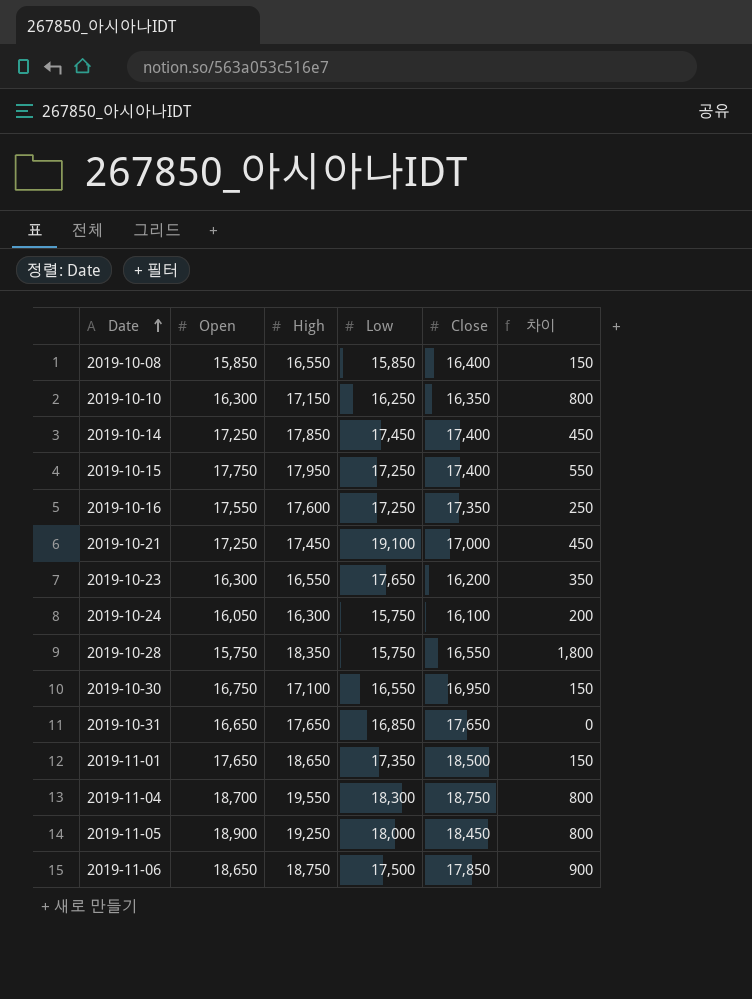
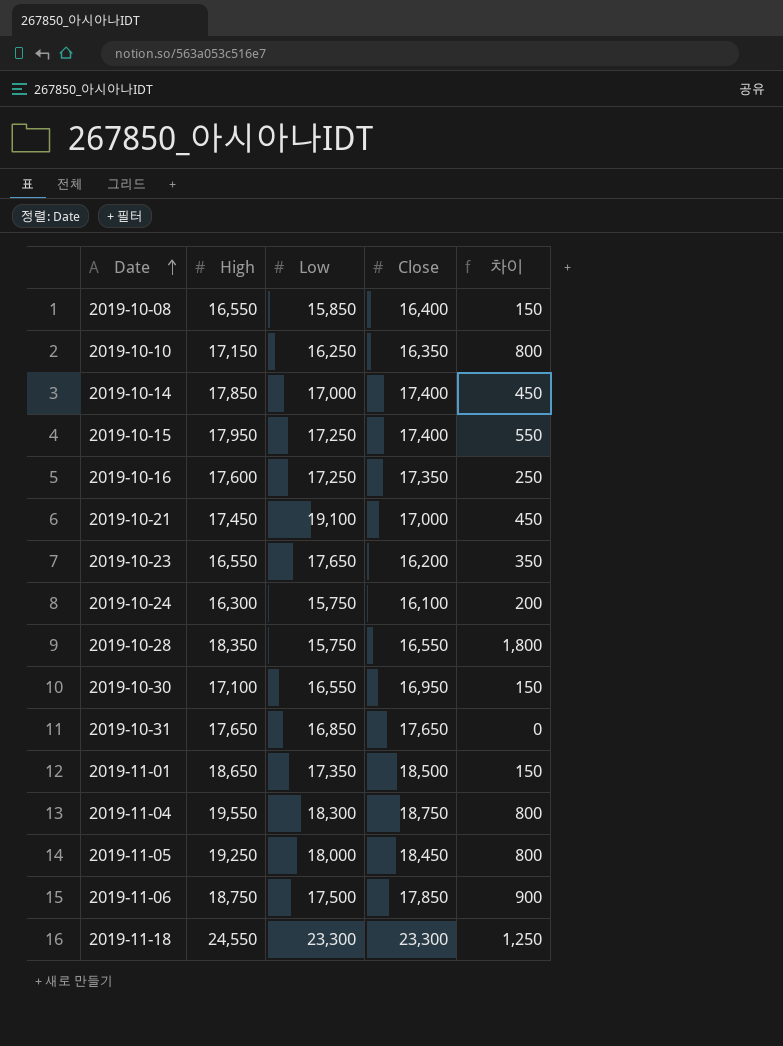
column Open | position: 2 -> none
2019-10-14 | Low: 17,450 -> 17,000
row 2019-11-18: none -> 24,550 | 23,300 | 23,300 | 1,250

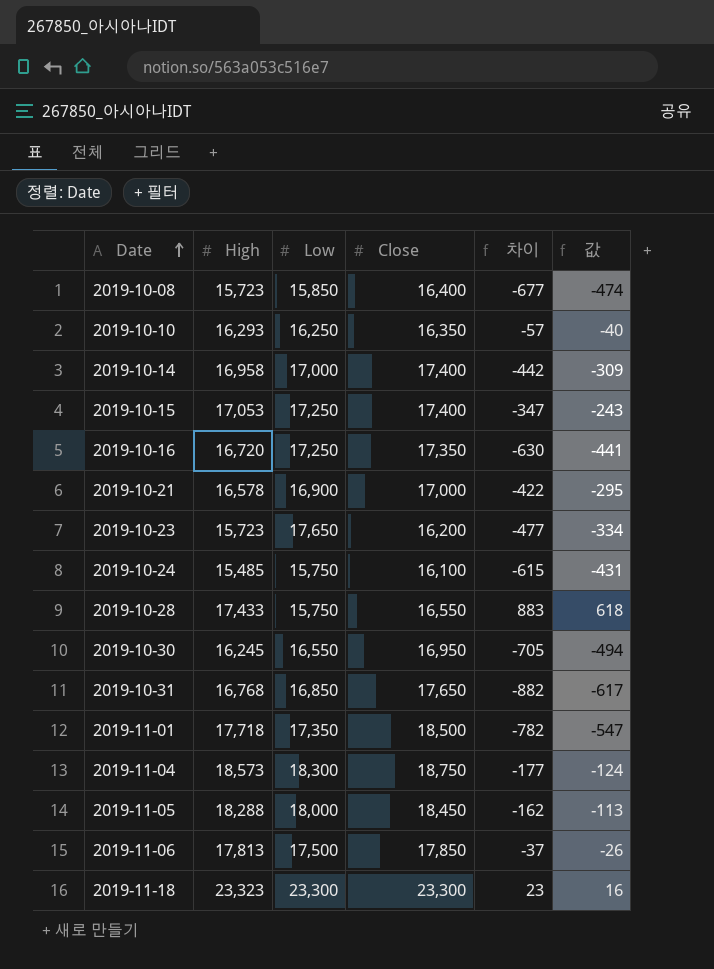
column 값 | formula: none -> [차이] * 0.7
2019-10-08 | High: 16,550 -> 15,723
2019-10-08 | 차이: 150 -> -677
2019-10-10 | High: 17,150 -> 16,293
2019-10-10 | 차이: 800 -> -57
2019-10-14 | High: 17,850 -> 16,958
2019-10-14 | 차이: 450 -> -442
2019-10-15 | High: 17,950 -> 17,053
2019-10-15 | 차이: 550 -> -347
2019-10-16 | High: 17,600 -> 16,720
2019-10-16 | 차이: 250 -> -630
2019-10-21 | High: 17,450 -> 16,578
2019-10-21 | Low: 19,100 -> 16,900
2019-10-21 | 차이: 450 -> -422
2019-10-23 | High: 16,550 -> 15,723
2019-10-23 | 차이: 350 -> -477
2019-10-24 | High: 16,300 -> 15,485
2019-10-24 | 차이: 200 -> -615
2019-10-28 | High: 18,350 -> 17,433
2019-10-28 | 차이: 1,800 -> 883
2019-10-30 | High: 17,100 -> 16,245
2019-10-30 | 차이: 150 -> -705
2019-10-31 | High: 17,650 -> 16,768
2019-10-31 | 차이: 0 -> -882
2019-11-01 | High: 18,650 -> 17,718
2019-11-01 | 차이: 150 -> -782
2019-11-04 | High: 19,550 -> 18,573
2019-11-04 | 차이: 800 -> -177
2019-11-05 | High: 19,250 -> 18,288
2019-11-05 | 차이: 800 -> -162
2019-11-06 | High: 18,750 -> 17,813
2019-11-06 | 차이: 900 -> -37
2019-11-18 | High: 24,550 -> 23,323
2019-11-18 | 차이: 1,250 -> 23

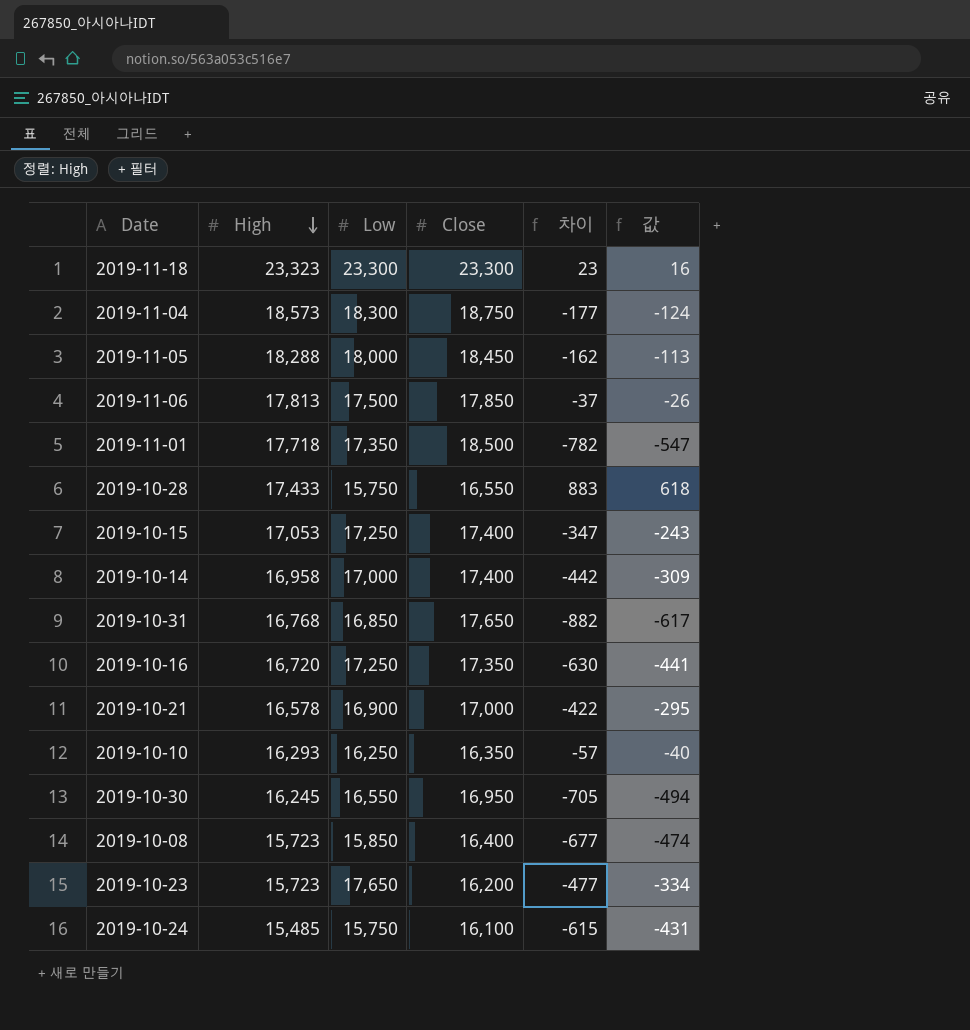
row order: Date ascending -> High descending

